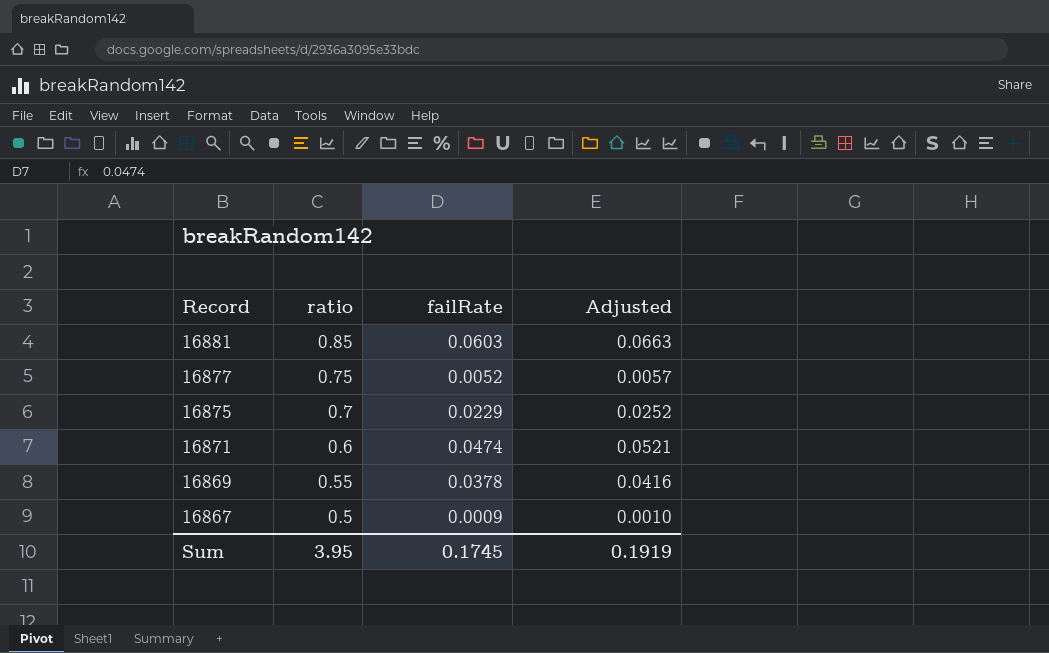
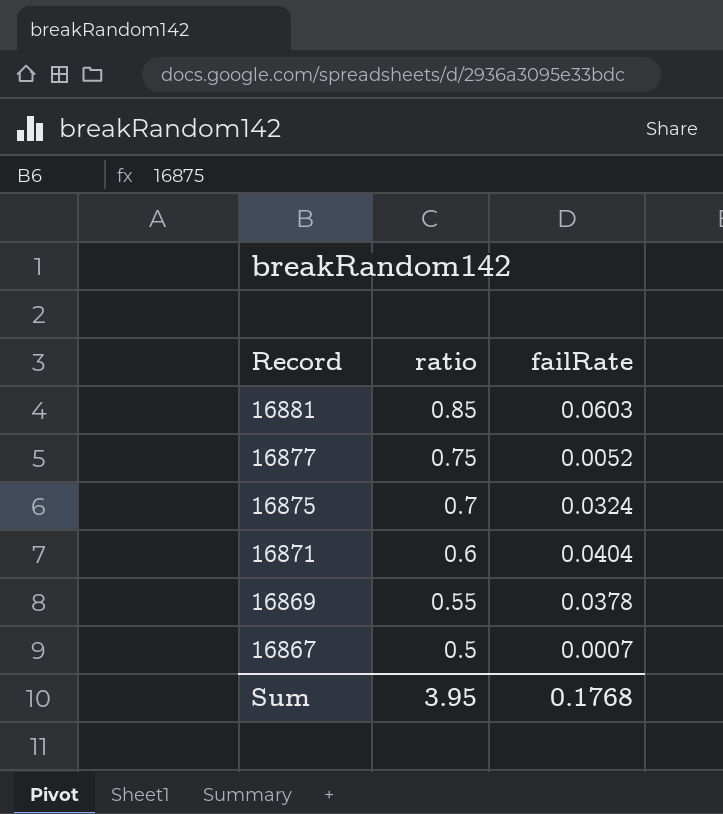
column Adjusted | formula: [failRate] * 1.1 -> none
16875 | failRate: 0.0229 -> 0.0324
16871 | failRate: 0.0474 -> 0.0404
16867 | failRate: 0.0009 -> 0.0007
Sum | failRate: 0.1745 -> 0.1768

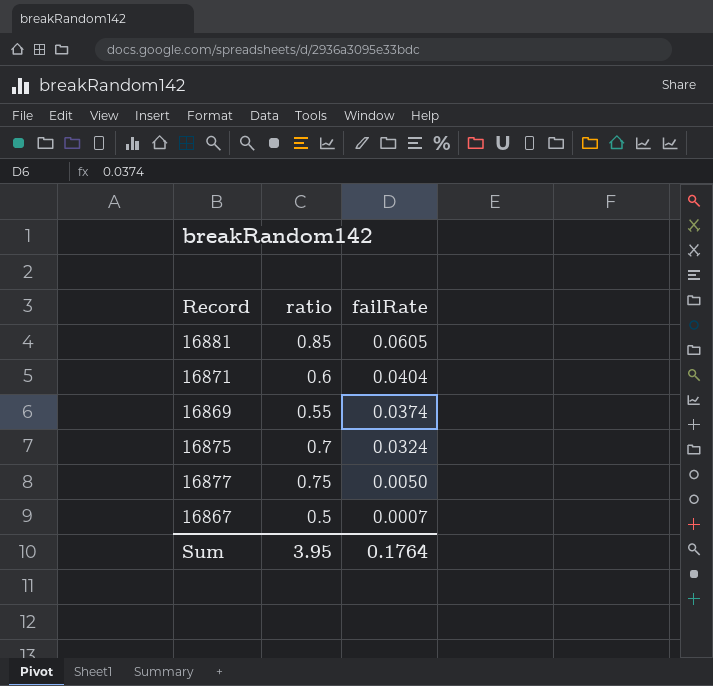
row order: Record descending -> failRate descending
16881 | failRate: 0.0603 -> 0.0605
16869 | failRate: 0.0378 -> 0.0374
16877 | failRate: 0.0052 -> 0.0050
Sum | failRate: 0.1768 -> 0.1764

